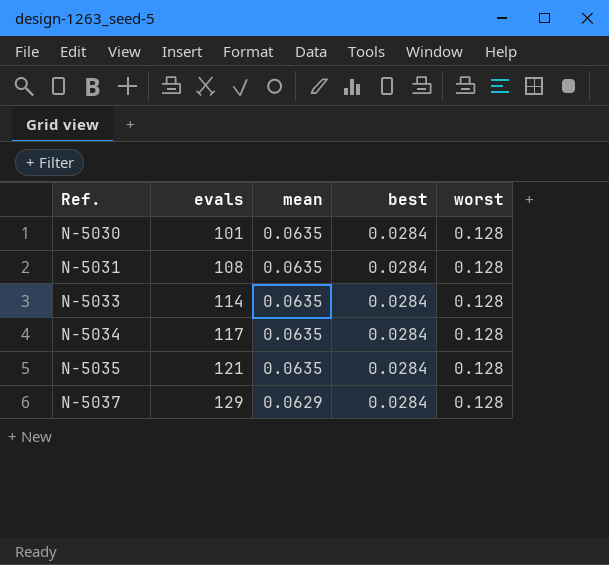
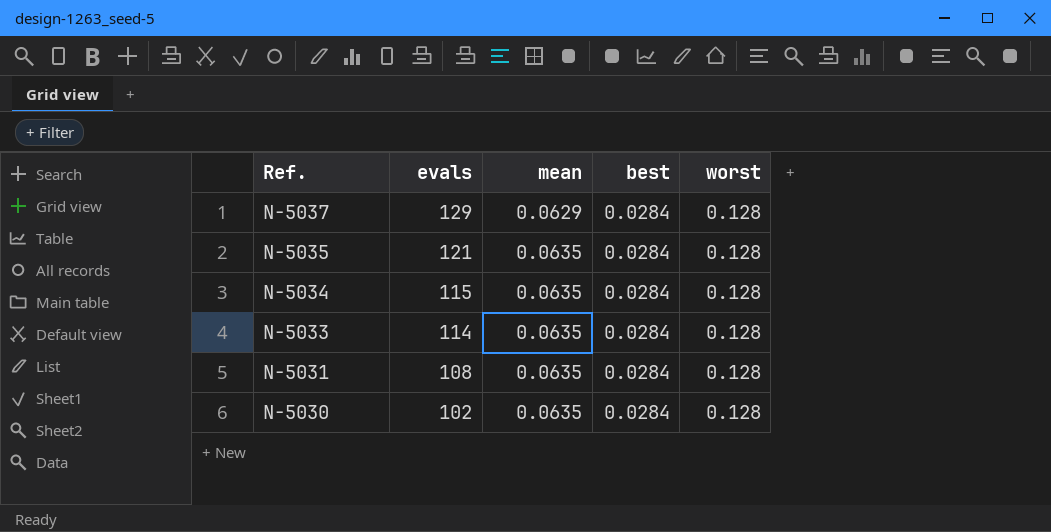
row order: Ref. ascending -> Ref. descending
N-5034 | evals: 117 -> 115
N-5030 | evals: 101 -> 102

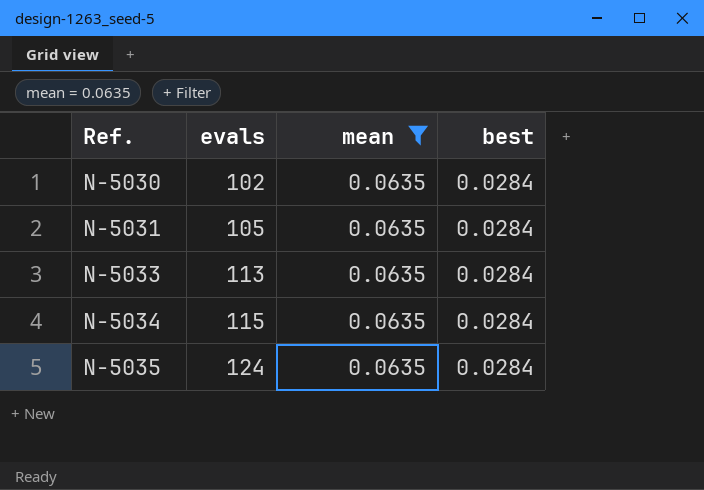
filter: none -> mean = 0.0635
row order: Ref. descending -> Ref. ascending
column worst | position: 5 -> none
N-5031 | evals: 108 -> 105
N-5033 | evals: 114 -> 113
N-5035 | evals: 121 -> 124

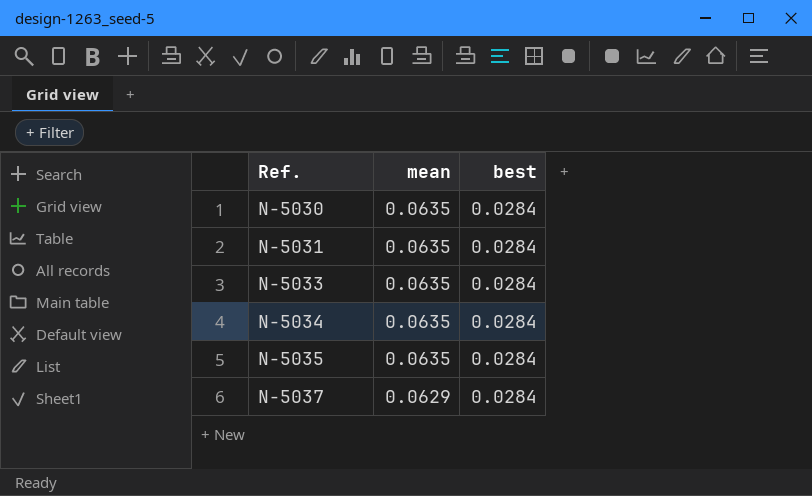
filter: mean = 0.0635 -> none
column evals | position: 2 -> none

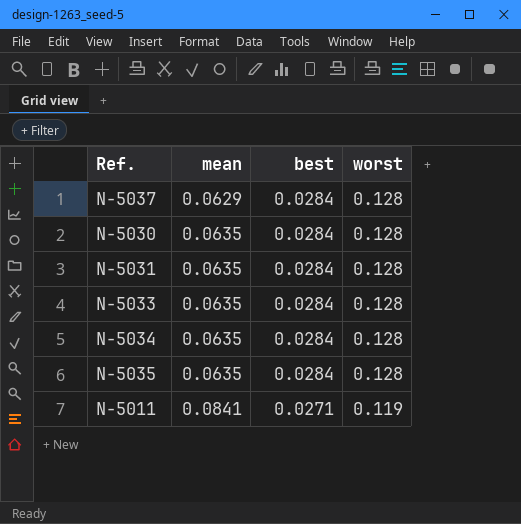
row order: Ref. ascending -> mean ascending
column worst | position: none -> 4
row N-5011: none -> 0.0841 | 0.0271 | 0.119

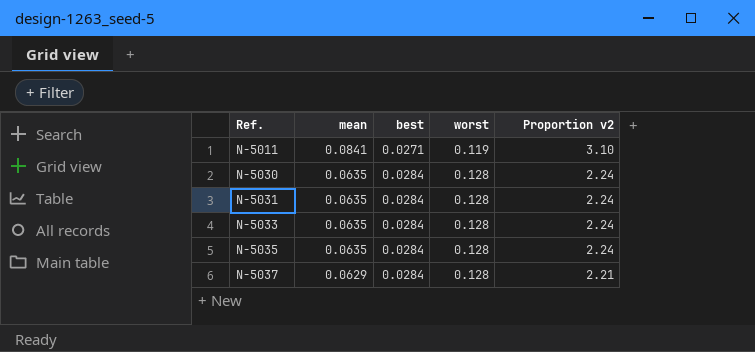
row order: mean ascending -> Ref. ascending
column Proportion v2 | formula: none -> [mean] / [best]
row N-5034: 0.0635 | 0.0284 | 0.128 -> none

